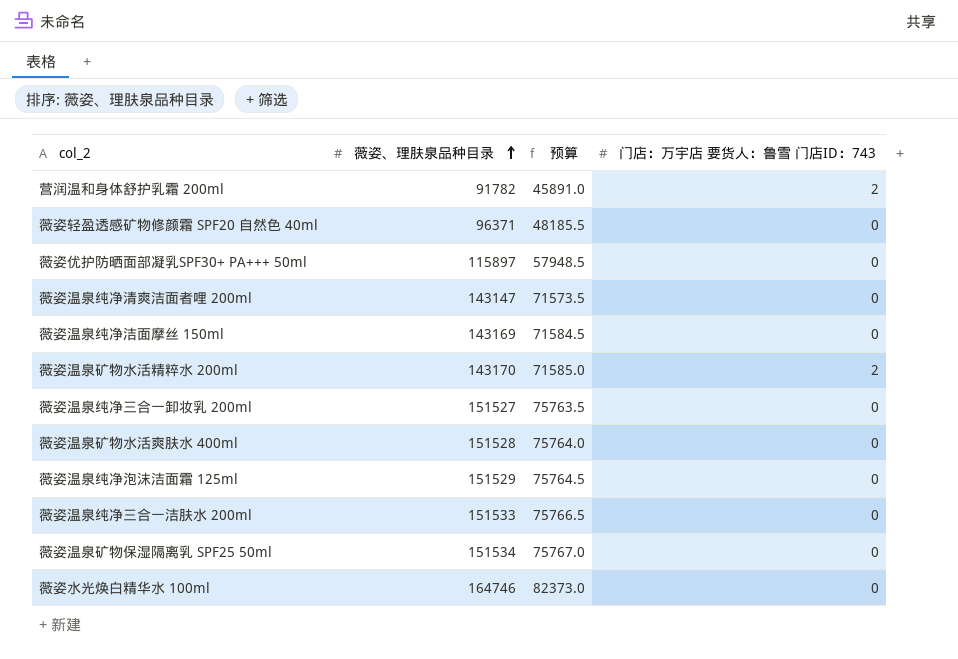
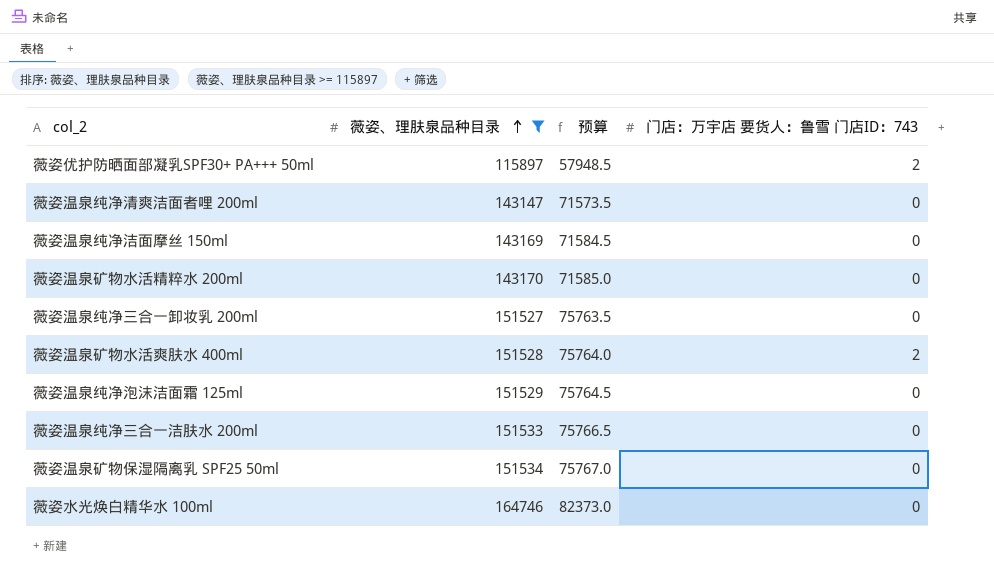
filter: none -> 薇姿、理肤泉品种目录 >= 115897
薇姿优护防晒面部凝乳SPF30+ PA+++ 50ml | 门店：万宇店 要货人：鲁雪 门店ID：743: 0 -> 2
薇姿温泉矿物水活精粹水 200ml | 门店：万宇店 要货人：鲁雪 门店ID：743: 2 -> 0
薇姿温泉矿物水活爽肤水 400ml | 门店：万宇店 要货人：鲁雪 门店ID：743: 0 -> 2

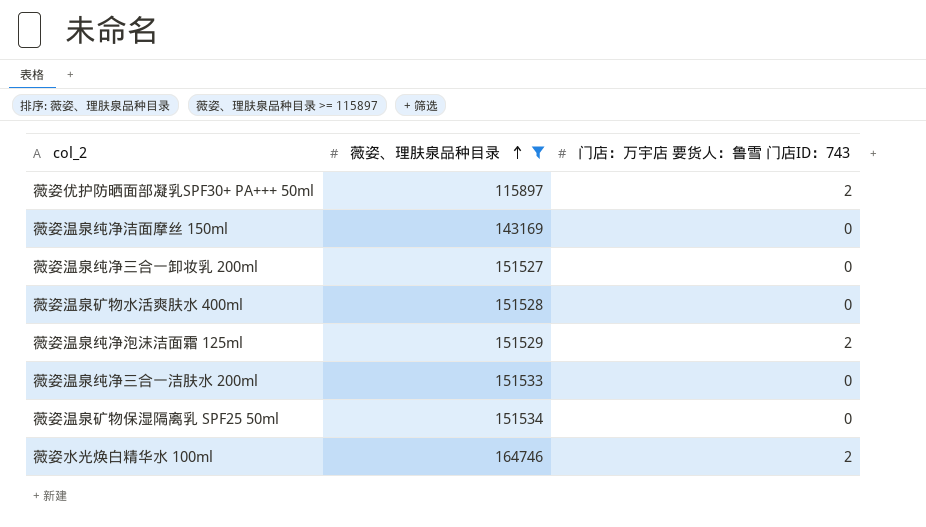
column 预算 | formula: [薇姿、理肤泉品种目录] * 0.5 -> none
row 薇姿温泉纯净清爽洁面者哩 200ml: 143147 | 71573.5 | 0 -> none
row 薇姿温泉矿物水活精粹水 200ml: 143170 | 71585.0 | 0 -> none
薇姿温泉矿物水活爽肤水 400ml | 门店：万宇店 要货人：鲁雪 门店ID：743: 2 -> 0
薇姿温泉纯净泡沫洁面霜 125ml | 门店：万宇店 要货人：鲁雪 门店ID：743: 0 -> 2
薇姿水光焕白精华水 100ml | 门店：万宇店 要货人：鲁雪 门店ID：743: 0 -> 2

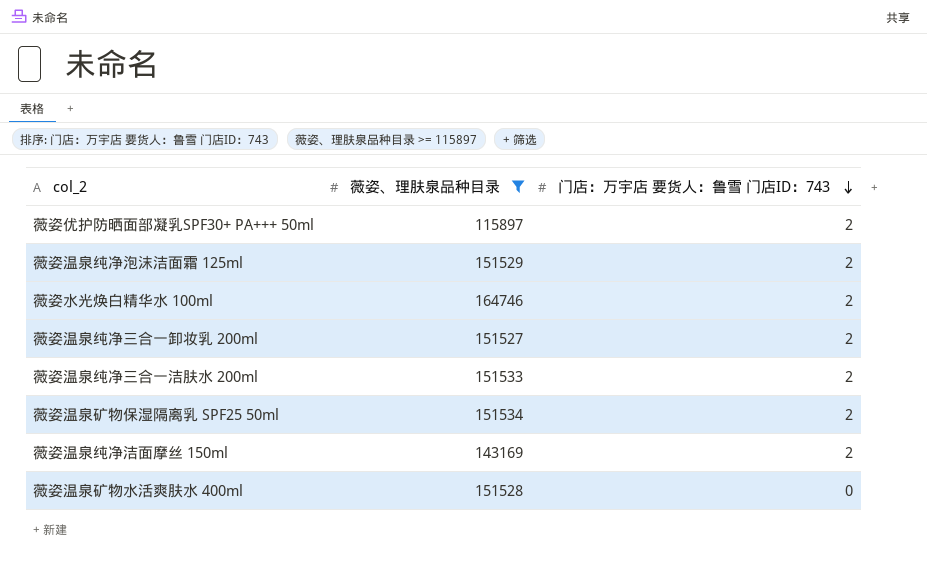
row order: 薇姿、理肤泉品种目录 ascending -> 门店：万宇店 要货人：鲁雪 门店ID：743 descending
薇姿温泉纯净三合一卸妆乳 200ml | 门店：万宇店 要货人：鲁雪 门店ID：743: 0 -> 2
薇姿温泉纯净三合一洁肤水 200ml | 门店：万宇店 要货人：鲁雪 门店ID：743: 0 -> 2
薇姿温泉矿物保湿隔离乳 SPF25 50ml | 门店：万宇店 要货人：鲁雪 门店ID：743: 0 -> 2
薇姿温泉纯净洁面摩丝 150ml | 门店：万宇店 要货人：鲁雪 门店ID：743: 0 -> 2

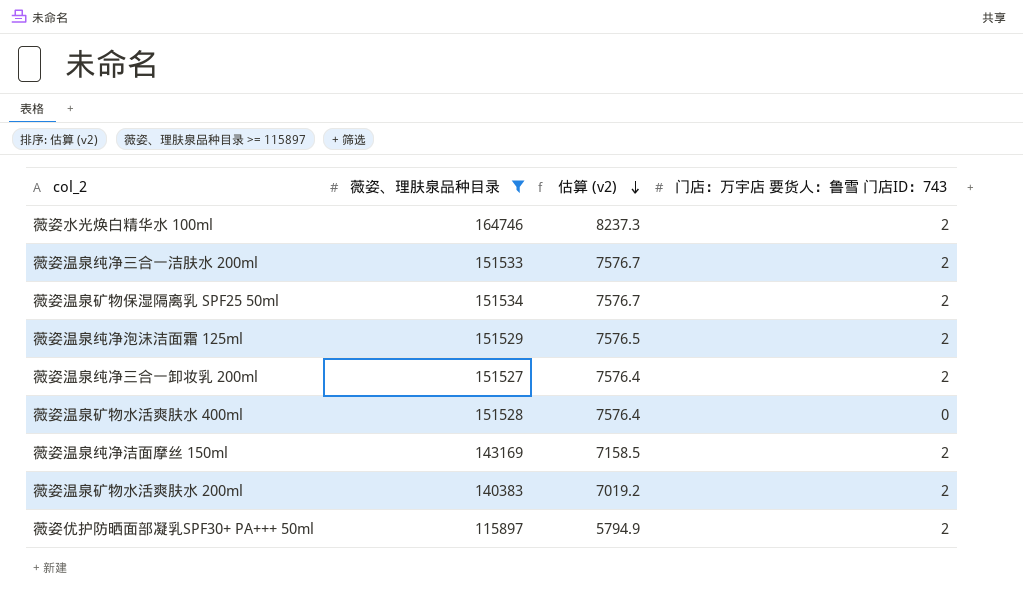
row order: 门店：万宇店 要货人：鲁雪 门店ID：743 descending -> 估算 (v2) descending
column 估算 (v2) | formula: none -> [薇姿、理肤泉品种目录] * 0.05
row 薇姿温泉矿物水活爽肤水 200ml: none -> 140383 | 7019.2 | 2

